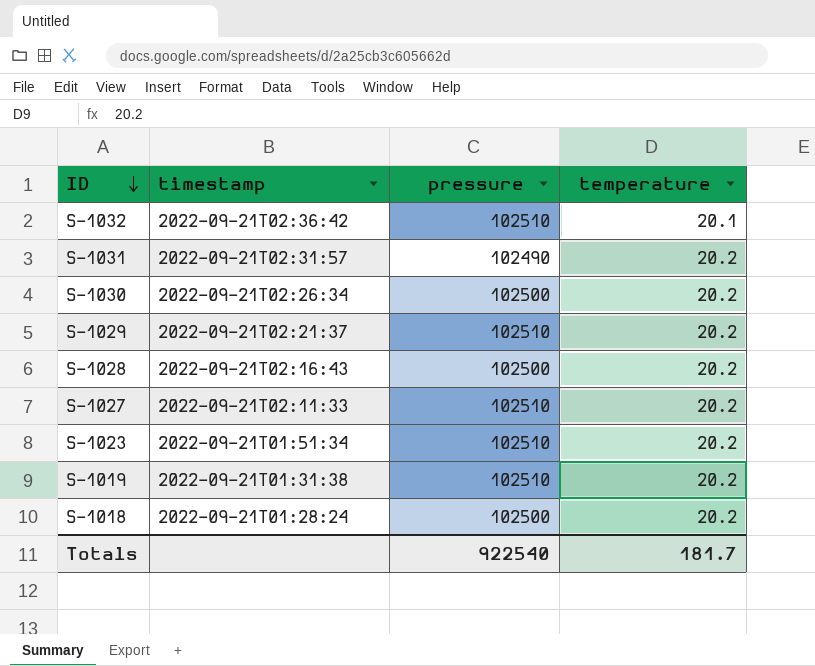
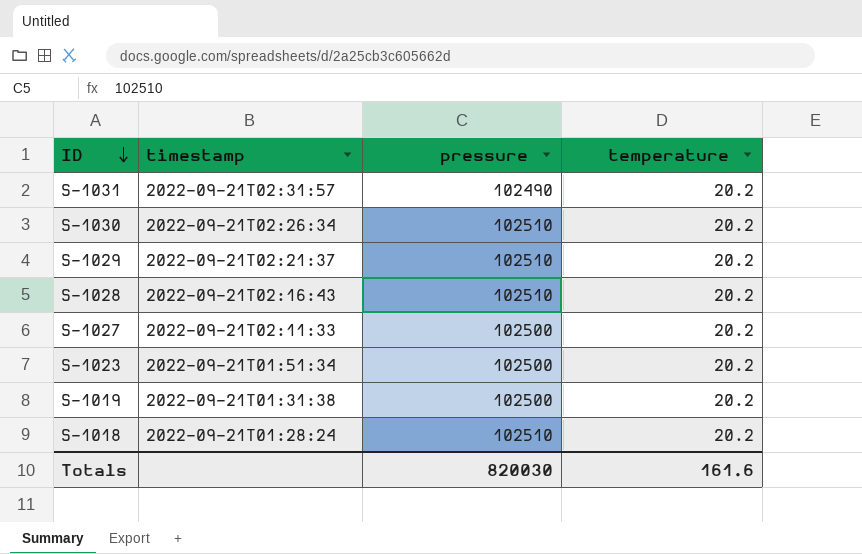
row S-1032: 2022-09-21T02:36:42 | 102510 | 20.1 -> none
S-1030 | pressure: 102500 -> 102510
S-1028 | pressure: 102500 -> 102510
S-1027 | pressure: 102510 -> 102500
S-1023 | pressure: 102510 -> 102500
S-1019 | pressure: 102510 -> 102500
S-1018 | pressure: 102500 -> 102510
Totals | pressure: 922540 -> 820030
Totals | temperature: 181.7 -> 161.6

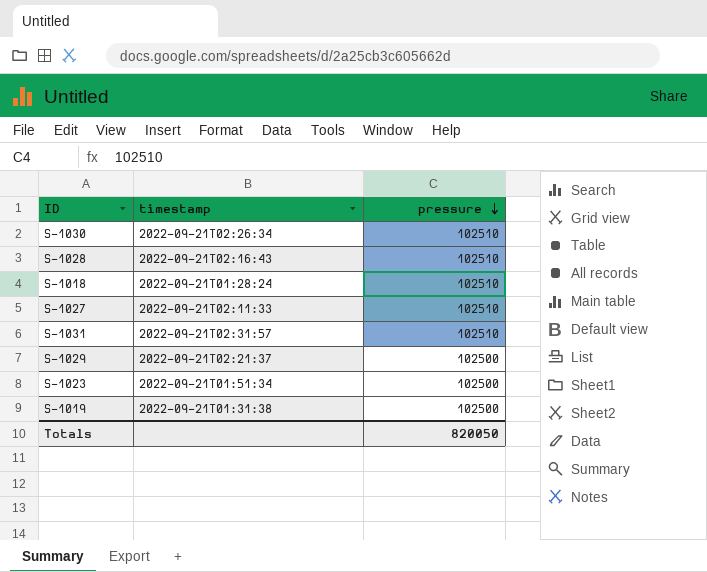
row order: ID descending -> pressure descending
column temperature | position: 4 -> none
S-1027 | pressure: 102500 -> 102510
S-1031 | pressure: 102490 -> 102510
S-1029 | pressure: 102510 -> 102500
Totals | pressure: 820030 -> 820050

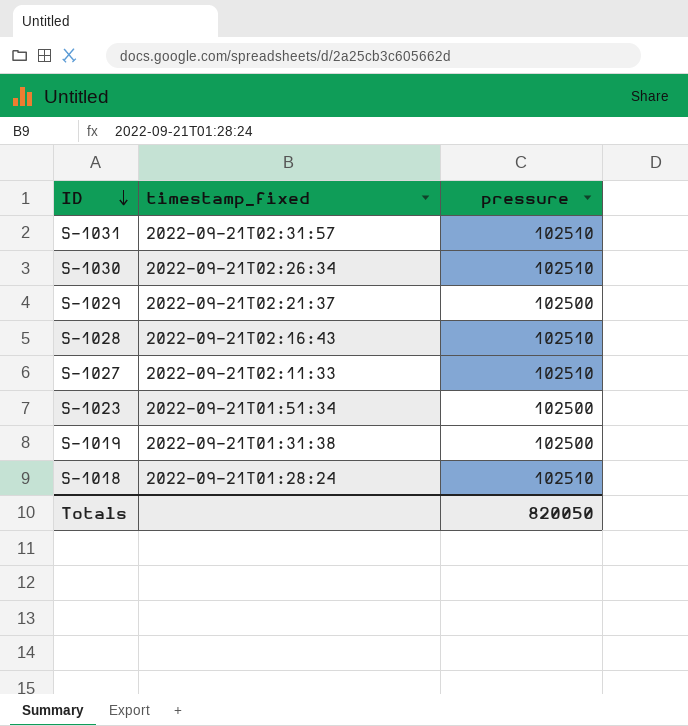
row order: pressure descending -> ID descending
column name: timestamp -> timestamp_fixed

